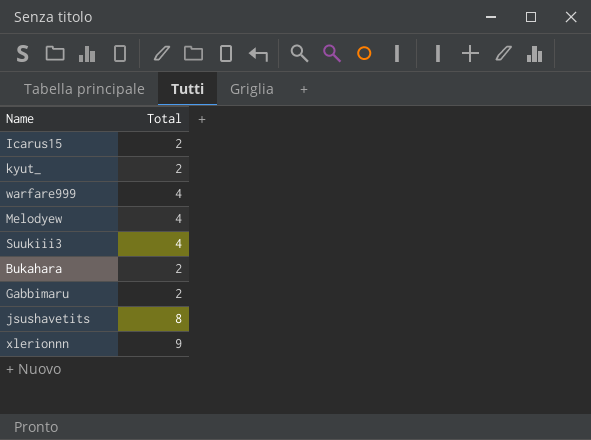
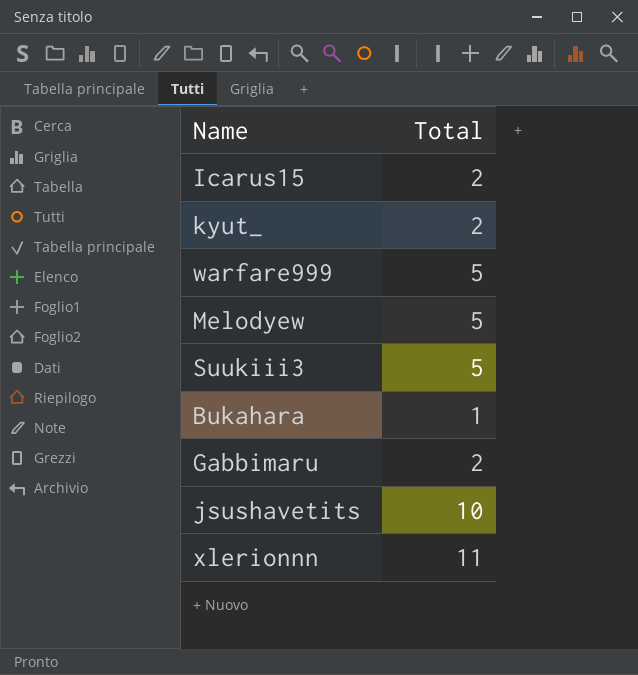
warfare999 | Total: 4 -> 5
Melodyew | Total: 4 -> 5
Suukiii3 | Total: 4 -> 5
Bukahara | Total: 2 -> 1
jsushavetits | Total: 8 -> 10
xlerionnn | Total: 9 -> 11

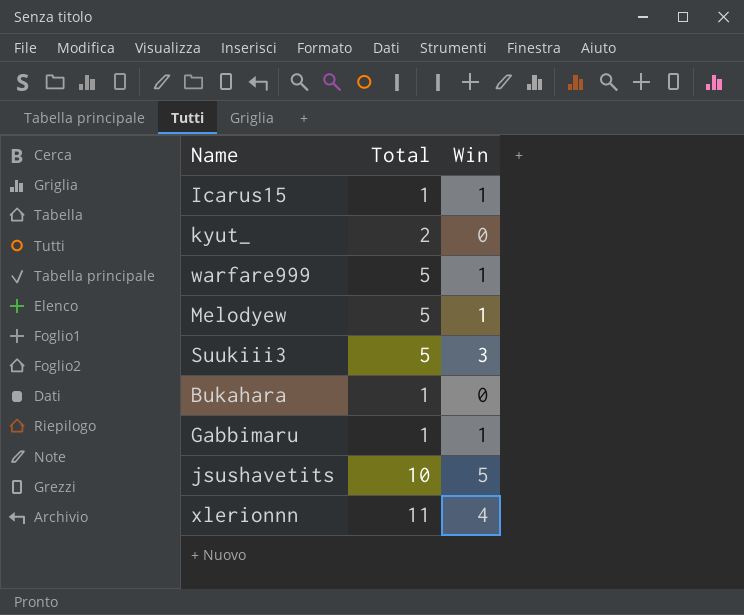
column Win | position: none -> 3
Icarus15 | Total: 2 -> 1
Gabbimaru | Total: 2 -> 1

